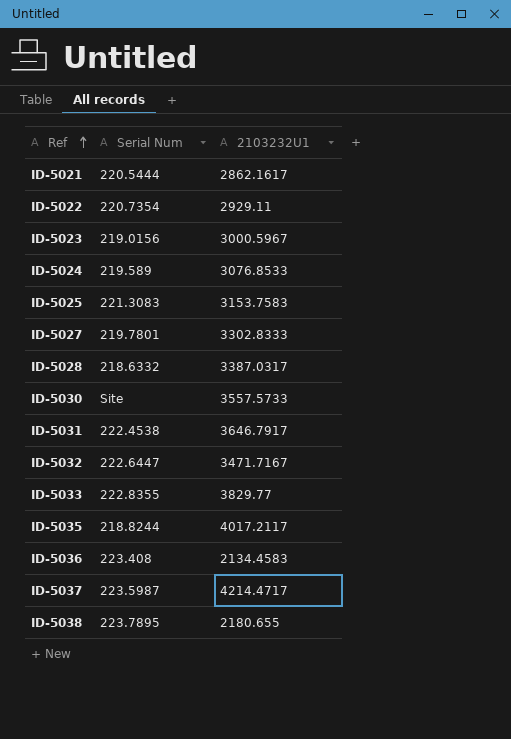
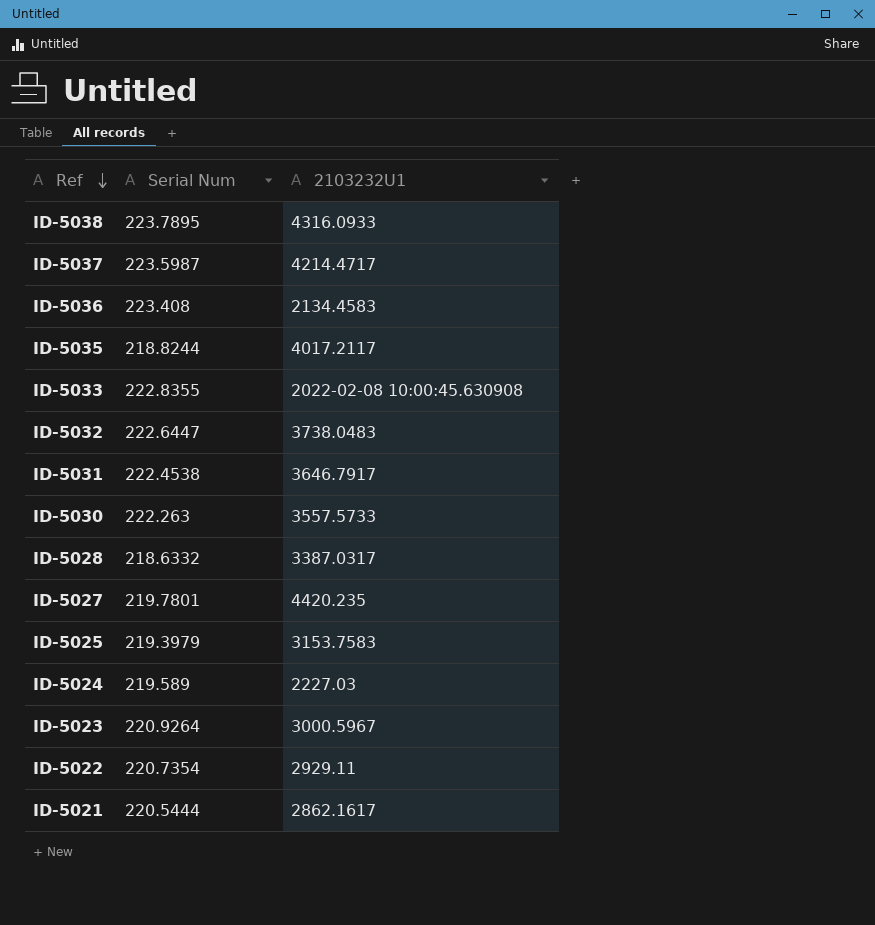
row order: Ref ascending -> Ref descending
ID-5038 | 2103232U1: 2180.655 -> 4316.0933
ID-5033 | 2103232U1: 3829.77 -> 2022-02-08 10:00:45.630908
ID-5032 | 2103232U1: 3471.7167 -> 3738.0483
ID-5030 | Serial Num: Site -> 222.263
ID-5027 | 2103232U1: 3302.8333 -> 4420.235
ID-5025 | Serial Num: 221.3083 -> 219.3979
ID-5024 | 2103232U1: 3076.8533 -> 2227.03
ID-5023 | Serial Num: 219.0156 -> 220.9264

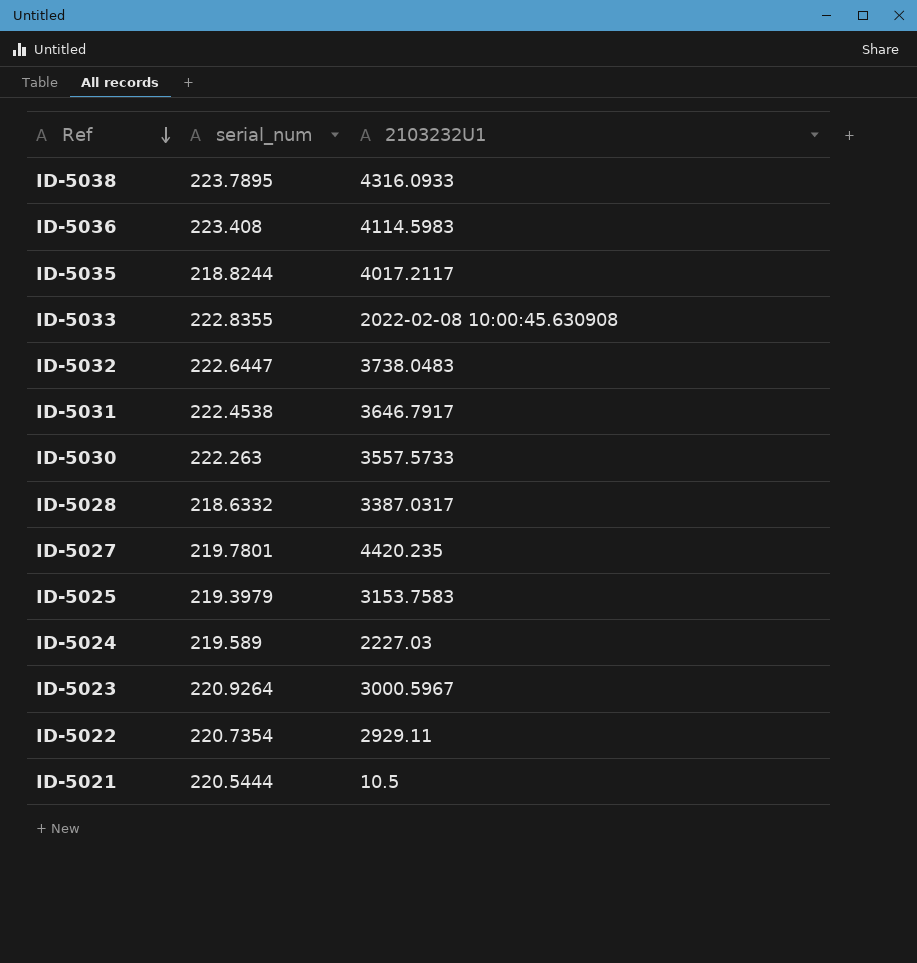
column name: Serial Num -> serial_num
row ID-5037: 223.5987 | 4214.4717 -> none
ID-5036 | 2103232U1: 2134.4583 -> 4114.5983
ID-5021 | 2103232U1: 2862.1617 -> 10.5

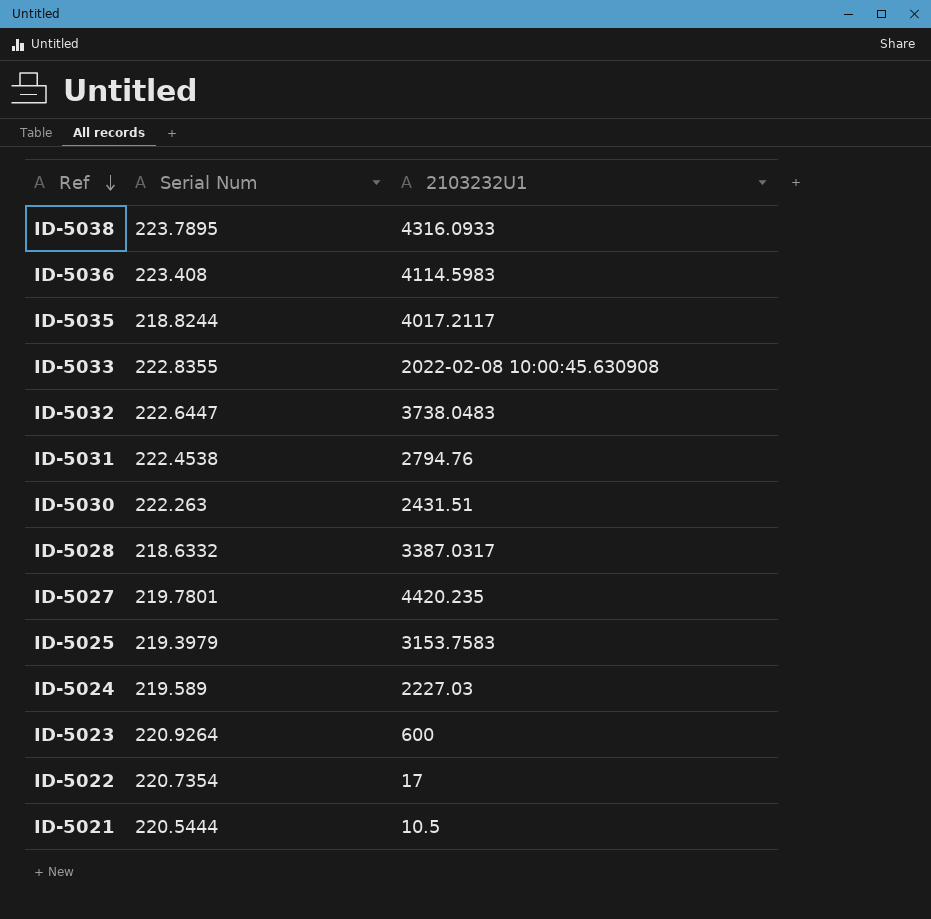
column name: serial_num -> Serial Num
ID-5031 | 2103232U1: 3646.7917 -> 2794.76
ID-5030 | 2103232U1: 3557.5733 -> 2431.51
ID-5023 | 2103232U1: 3000.5967 -> 600
ID-5022 | 2103232U1: 2929.11 -> 17

